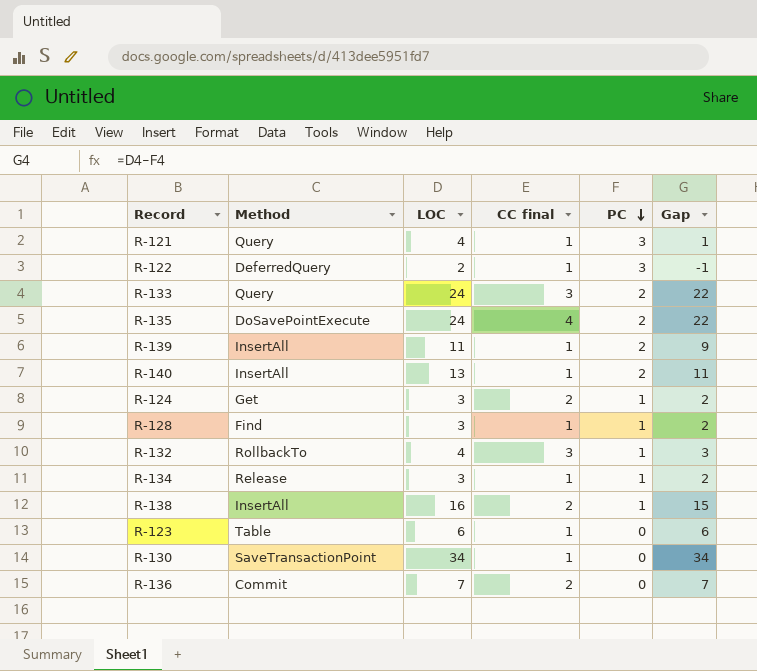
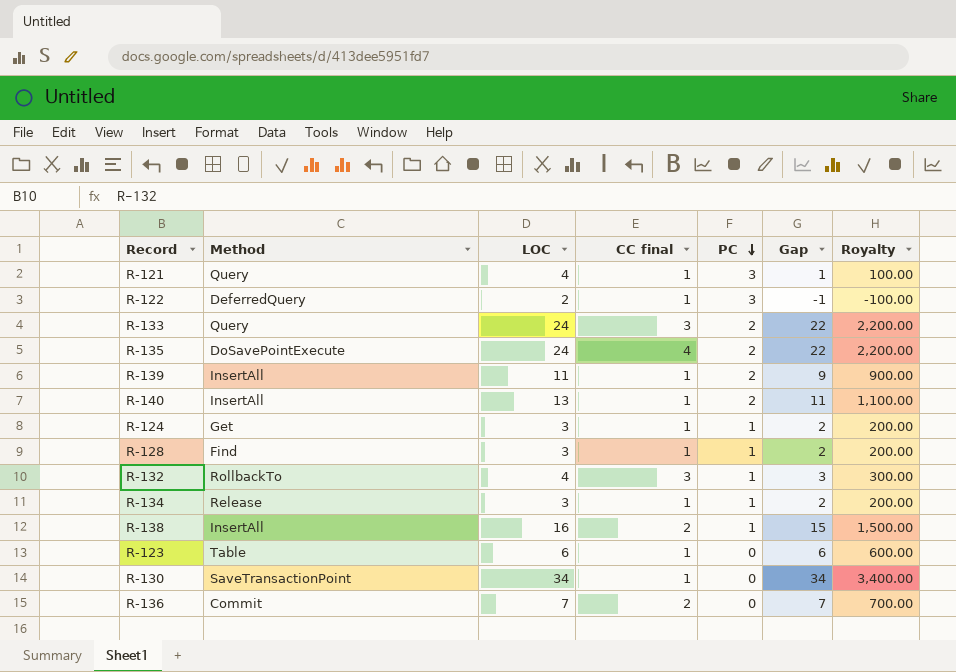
column Royalty | formula: none -> [Gap] * 100
R-124 | CC final: 2 -> 1

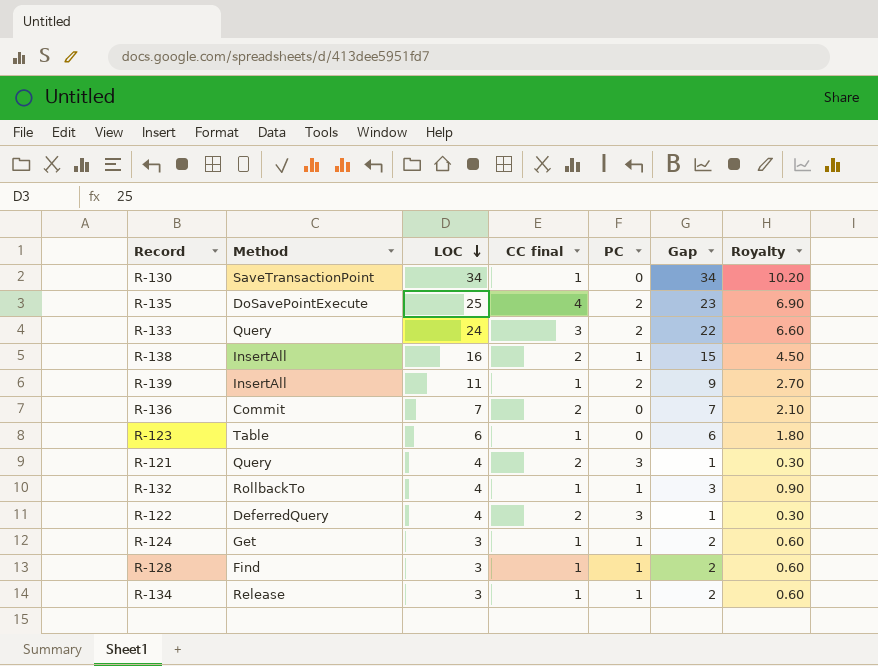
row order: PC descending -> LOC descending
column Royalty | formula: [Gap] * 100 -> [Gap] * 0.3
row R-140: InsertAll | 13 | 1 | 2 | 11 | 1,100.00 -> none
R-135 | LOC: 24 -> 25
R-135 | Gap: 22 -> 23
R-121 | CC final: 1 -> 2
R-132 | CC final: 3 -> 1
R-122 | LOC: 2 -> 4
R-122 | CC final: 1 -> 2
R-122 | Gap: -1 -> 1

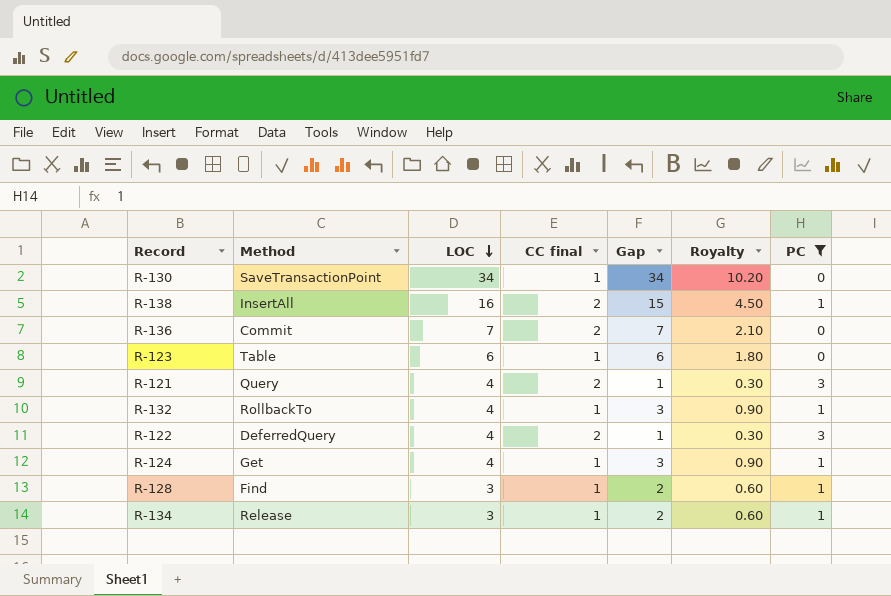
filter: none -> PC != 2
column PC | position: 5 -> 7
R-124 | LOC: 3 -> 4
R-124 | Gap: 2 -> 3
R-124 | Royalty: 0.60 -> 0.90

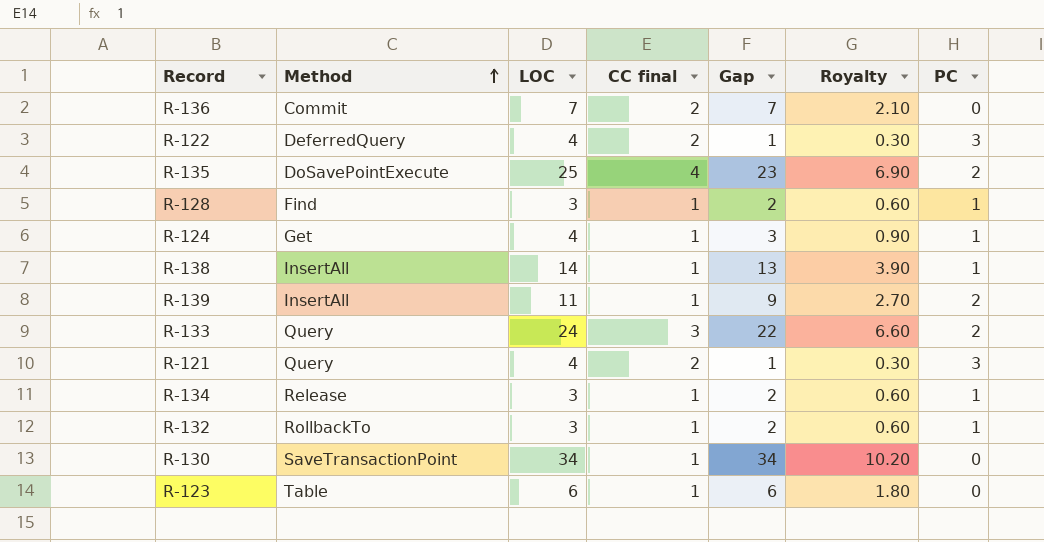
filter: PC != 2 -> none
row order: LOC descending -> Method ascending
R-138 | LOC: 16 -> 14
R-138 | CC final: 2 -> 1
R-138 | Gap: 15 -> 13
R-138 | Royalty: 4.50 -> 3.90
R-132 | LOC: 4 -> 3
R-132 | Gap: 3 -> 2
R-132 | Royalty: 0.90 -> 0.60

